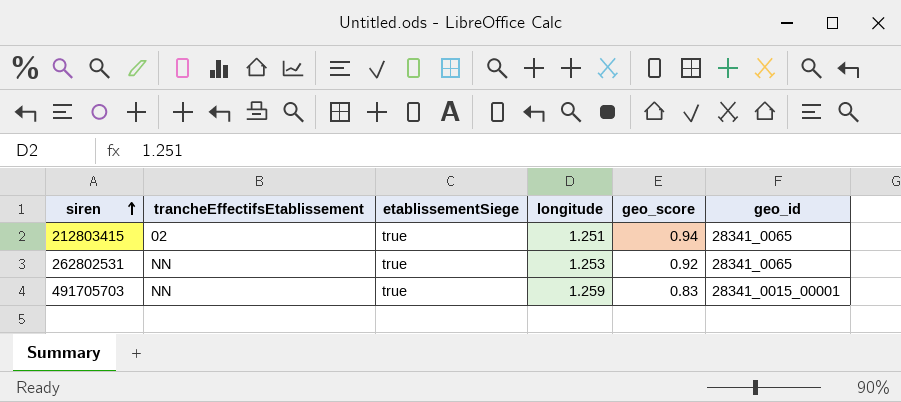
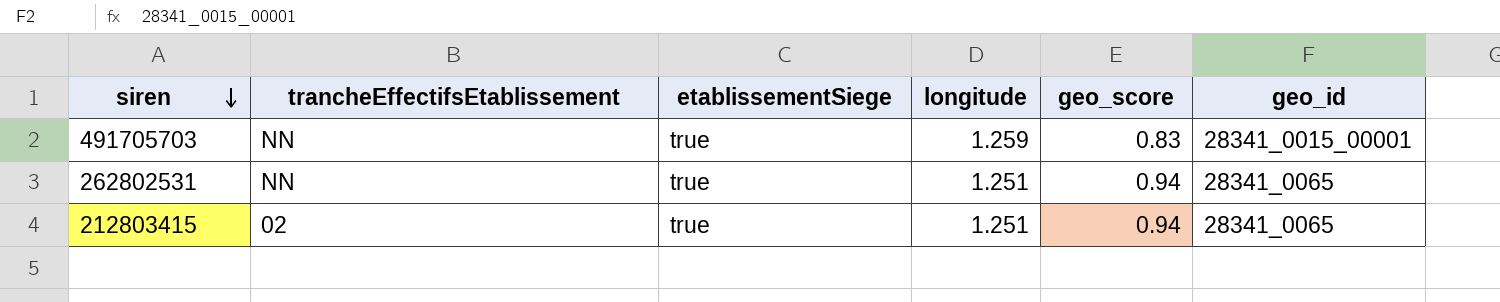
row order: siren ascending -> siren descending
262802531 | longitude: 1.253 -> 1.251
262802531 | geo_score: 0.92 -> 0.94

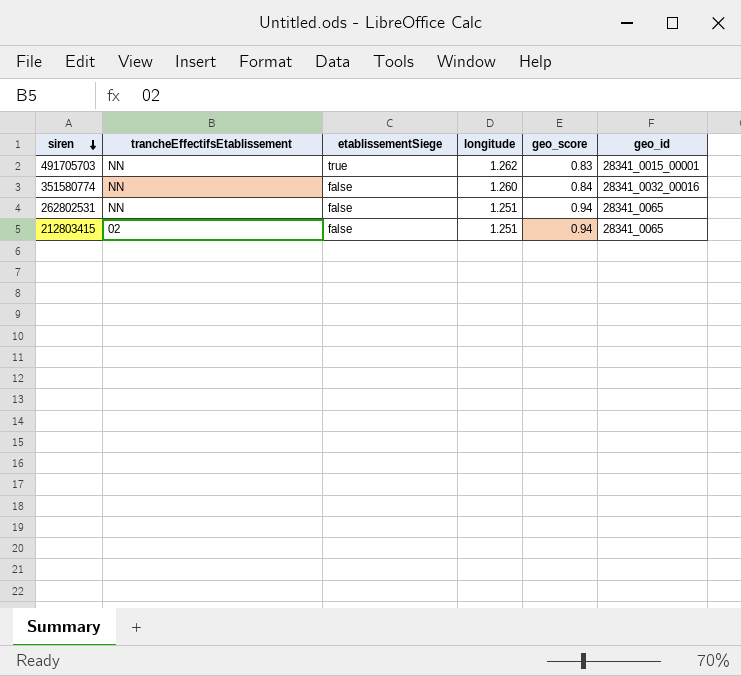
491705703 | longitude: 1.259 -> 1.262
row 351580774: none -> NN | false | 1.260 | 0.84 | 28341_0032_00016
262802531 | etablissementSiege: true -> false
212803415 | etablissementSiege: true -> false

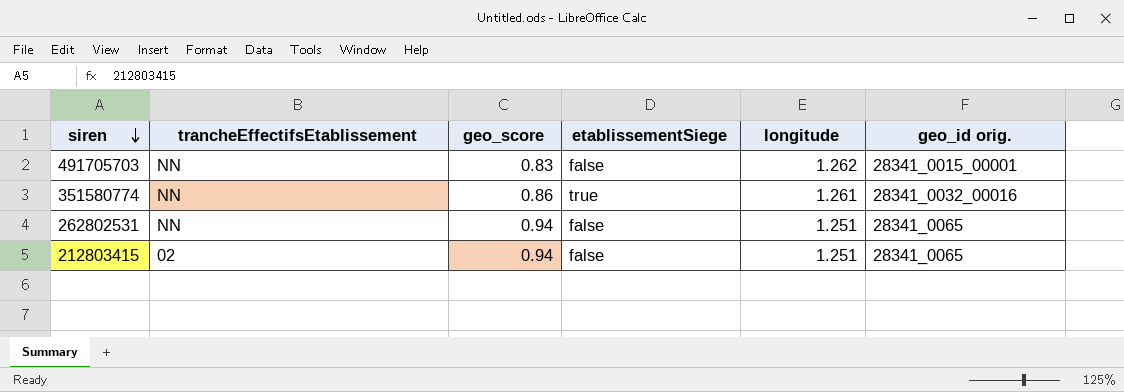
column geo_score | position: 5 -> 3
column name: geo_id -> geo_id orig.
491705703 | etablissementSiege: true -> false
351580774 | geo_score: 0.84 -> 0.86
351580774 | etablissementSiege: false -> true
351580774 | longitude: 1.260 -> 1.261

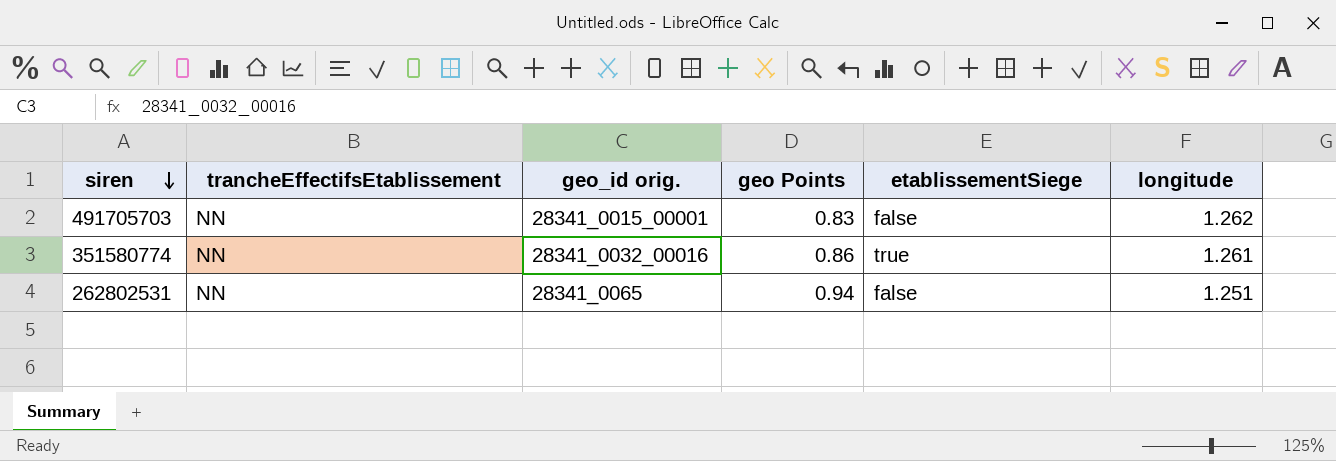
column geo_id orig. | position: 6 -> 3
column name: geo_score -> geo Points
row 212803415: 02 | 0.94 | false | 1.251 | 28341_0065 -> none

